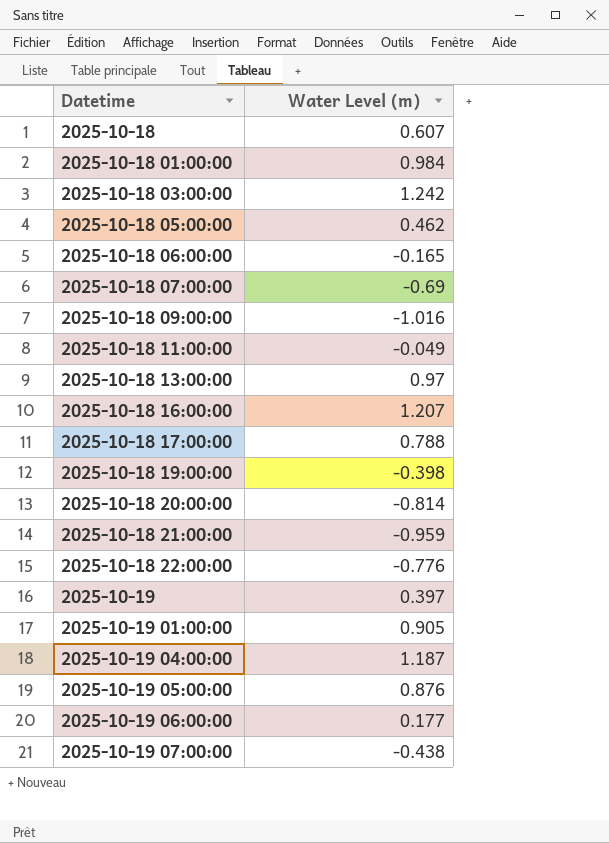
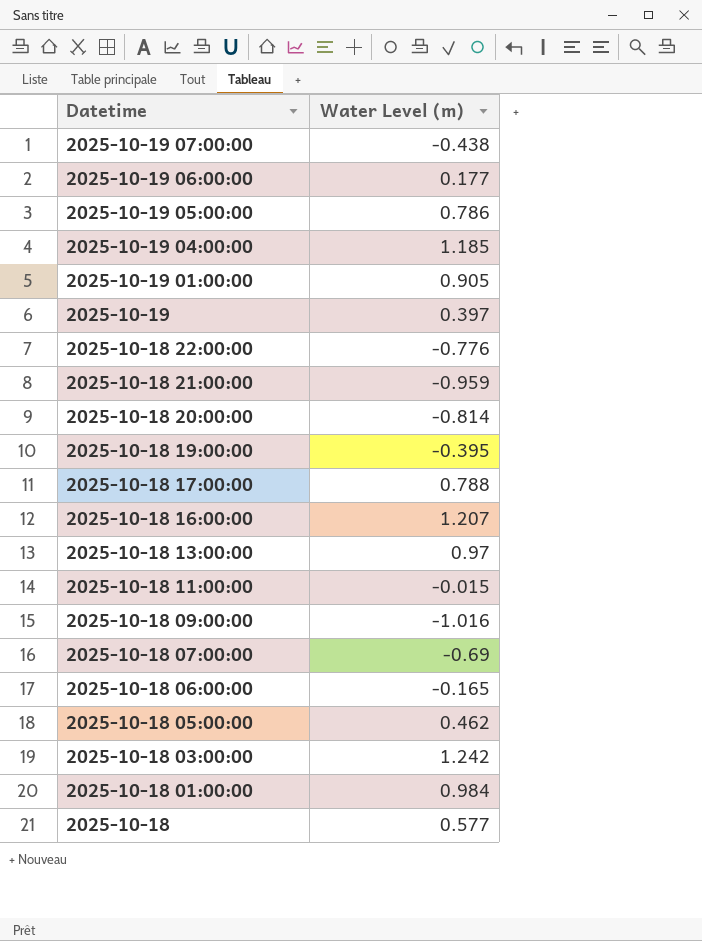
row order: Datetime ascending -> Datetime descending
2025-10-19 05:00:00 | Water Level (m): 0.876 -> 0.786
2025-10-19 04:00:00 | Water Level (m): 1.187 -> 1.185
2025-10-18 19:00:00 | Water Level (m): -0.398 -> -0.395
2025-10-18 11:00:00 | Water Level (m): -0.049 -> -0.015
2025-10-18 | Water Level (m): 0.607 -> 0.577

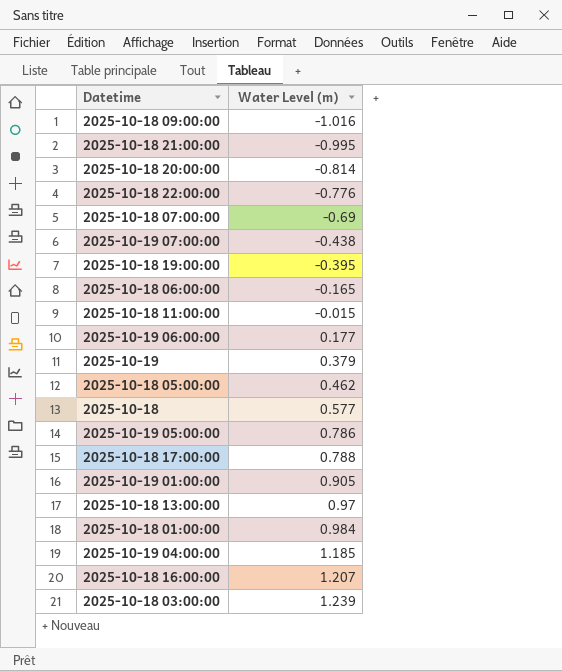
row order: Datetime descending -> Water Level (m) ascending
2025-10-18 21:00:00 | Water Level (m): -0.959 -> -0.995
2025-10-19 | Water Level (m): 0.397 -> 0.379
2025-10-18 03:00:00 | Water Level (m): 1.242 -> 1.239

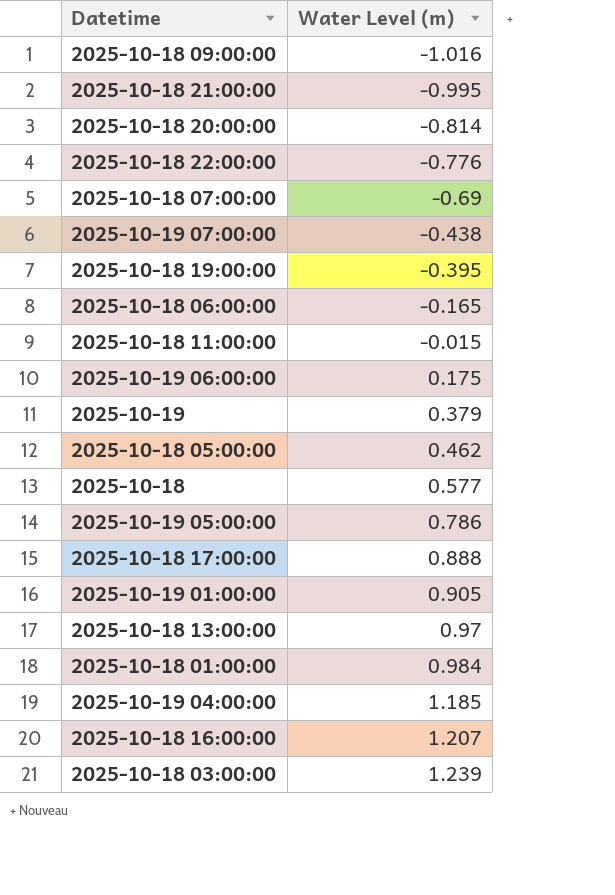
2025-10-19 06:00:00 | Water Level (m): 0.177 -> 0.175
2025-10-18 17:00:00 | Water Level (m): 0.788 -> 0.888

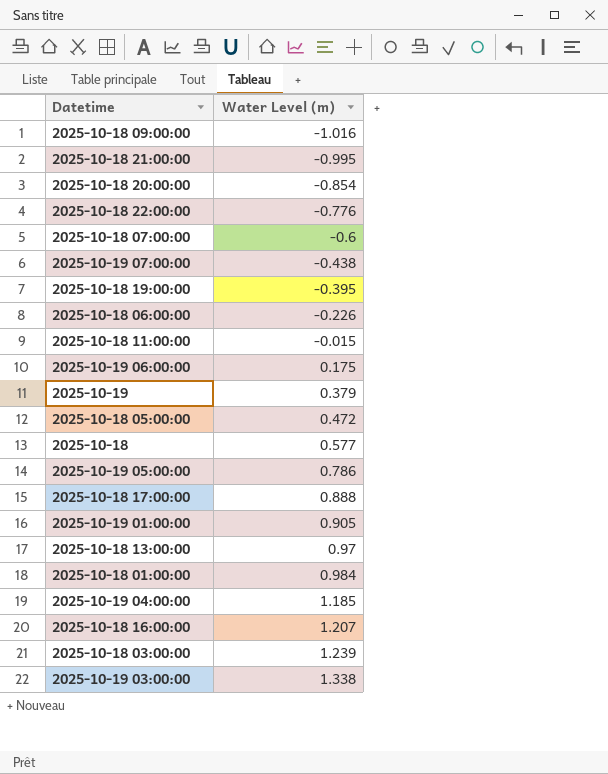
2025-10-18 20:00:00 | Water Level (m): -0.814 -> -0.854
2025-10-18 07:00:00 | Water Level (m): -0.69 -> -0.6
2025-10-18 06:00:00 | Water Level (m): -0.165 -> -0.226
2025-10-18 05:00:00 | Water Level (m): 0.462 -> 0.472
row 2025-10-19 03:00:00: none -> 1.338

